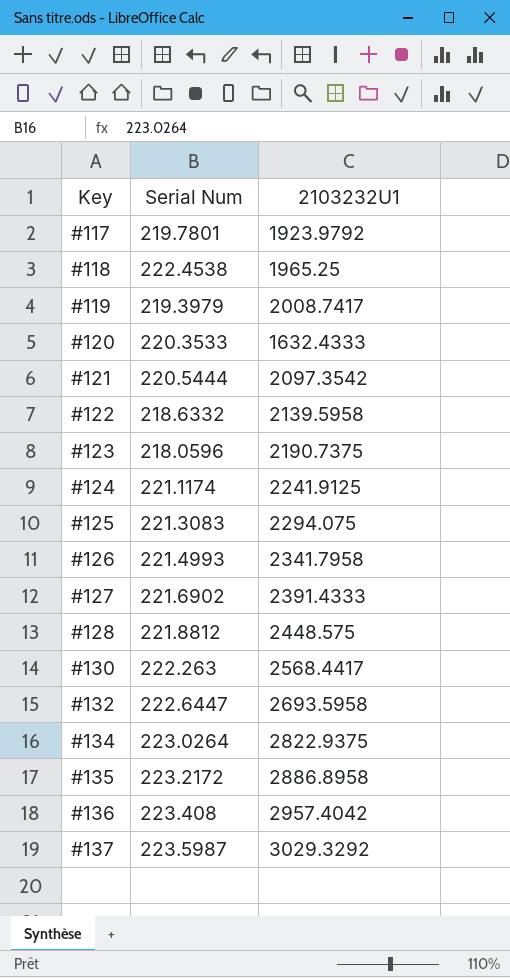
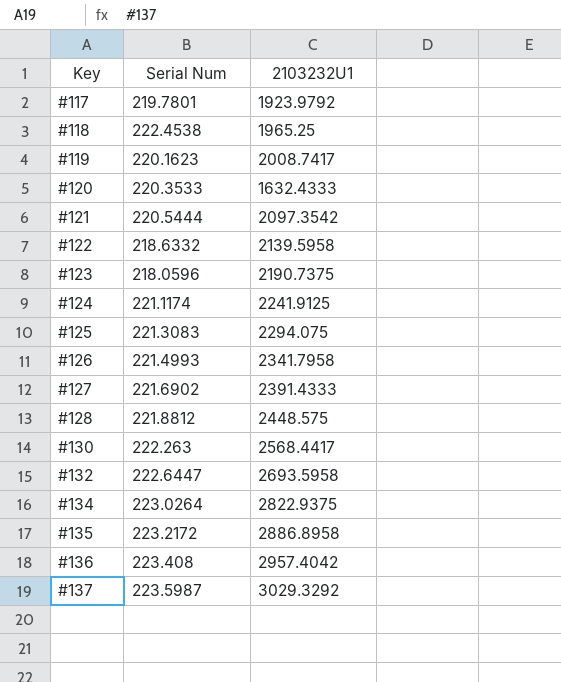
#119 | Serial Num: 219.3979 -> 220.1623

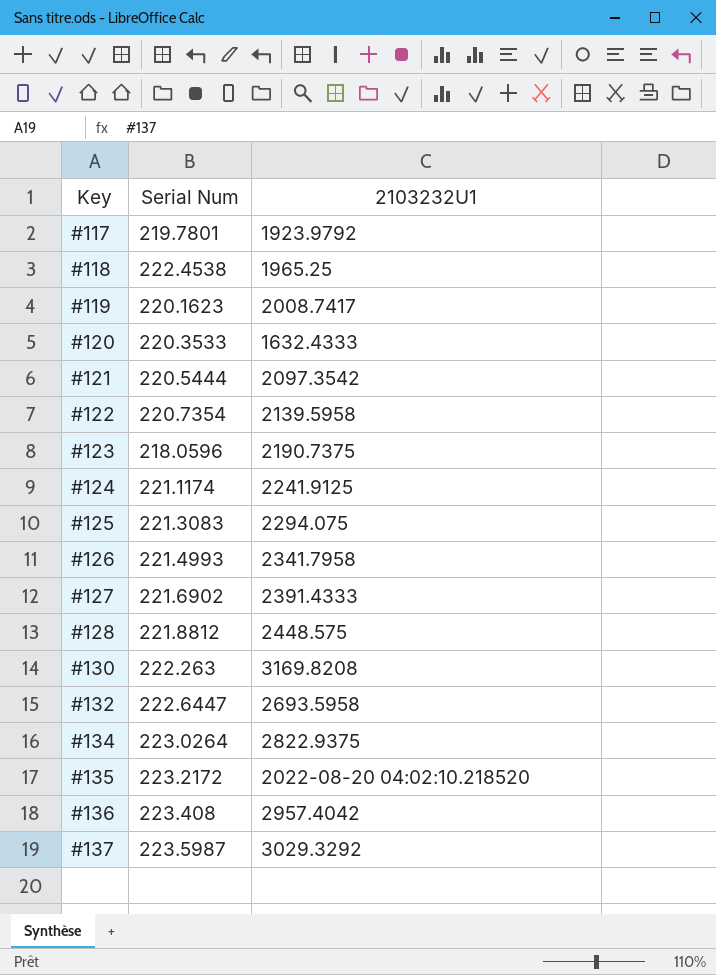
#122 | Serial Num: 218.6332 -> 220.7354
#130 | 2103232U1: 2568.4417 -> 3169.8208
#135 | 2103232U1: 2886.8958 -> 2022-08-20 04:02:10.218520

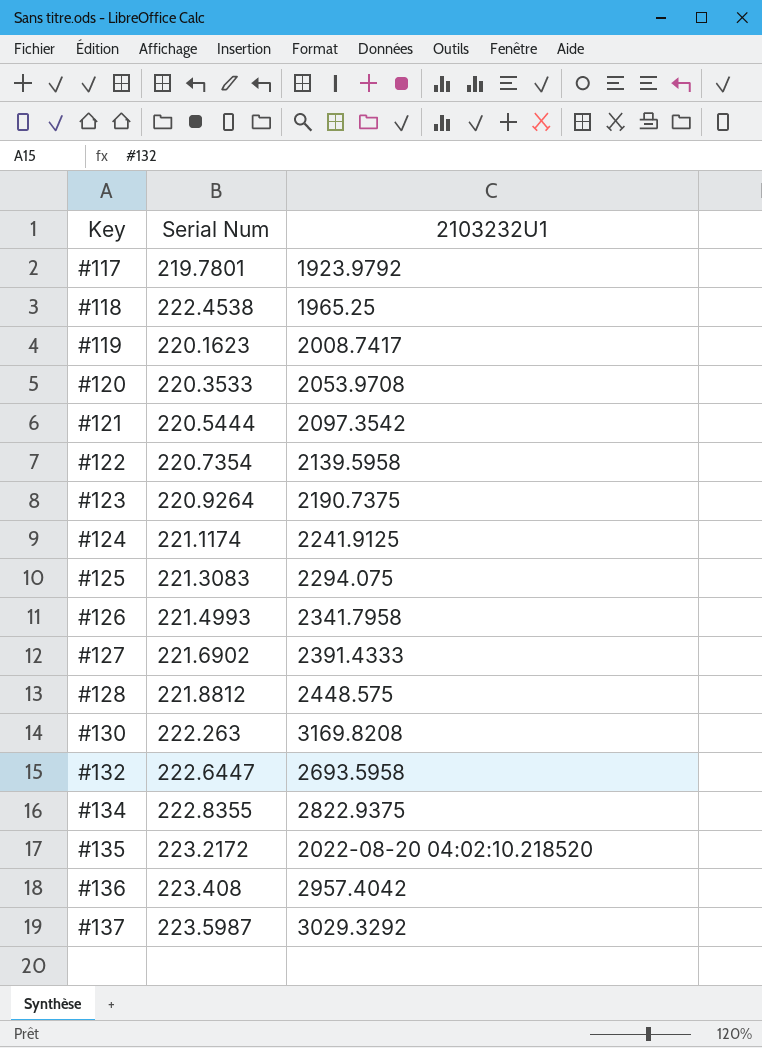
#120 | 2103232U1: 1632.4333 -> 2053.9708
#123 | Serial Num: 218.0596 -> 220.9264
#134 | Serial Num: 223.0264 -> 222.8355

